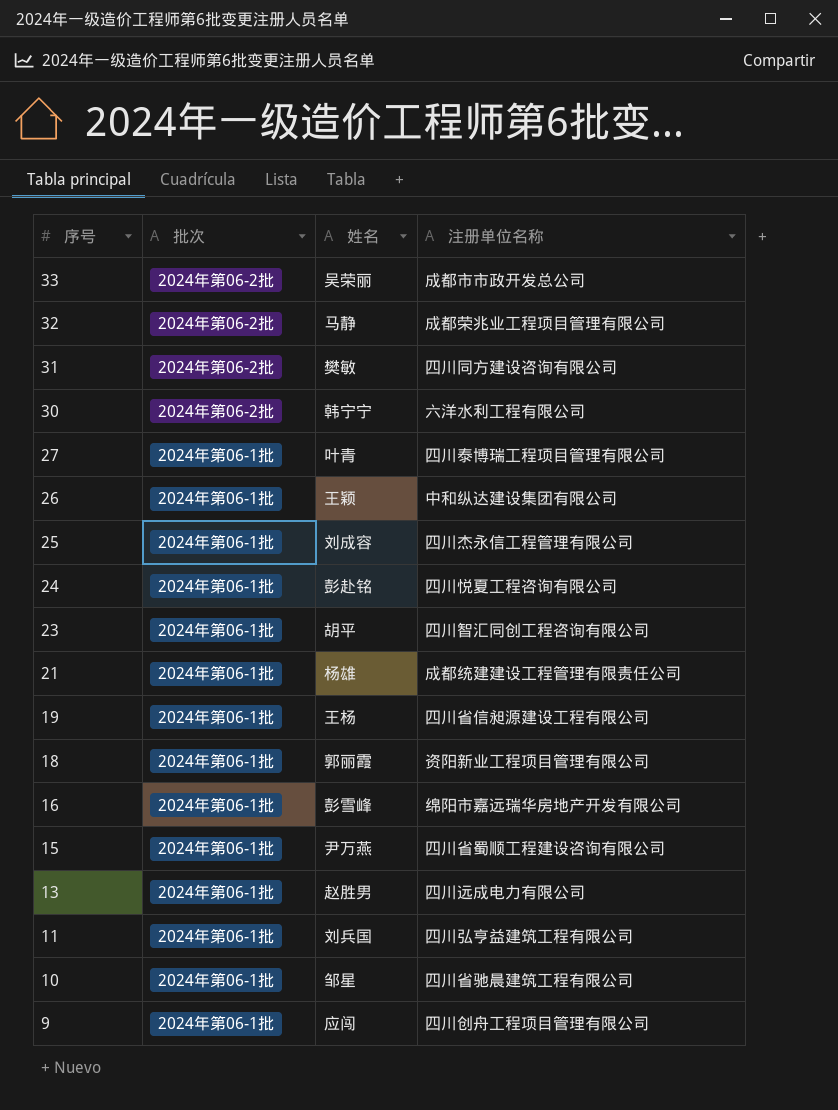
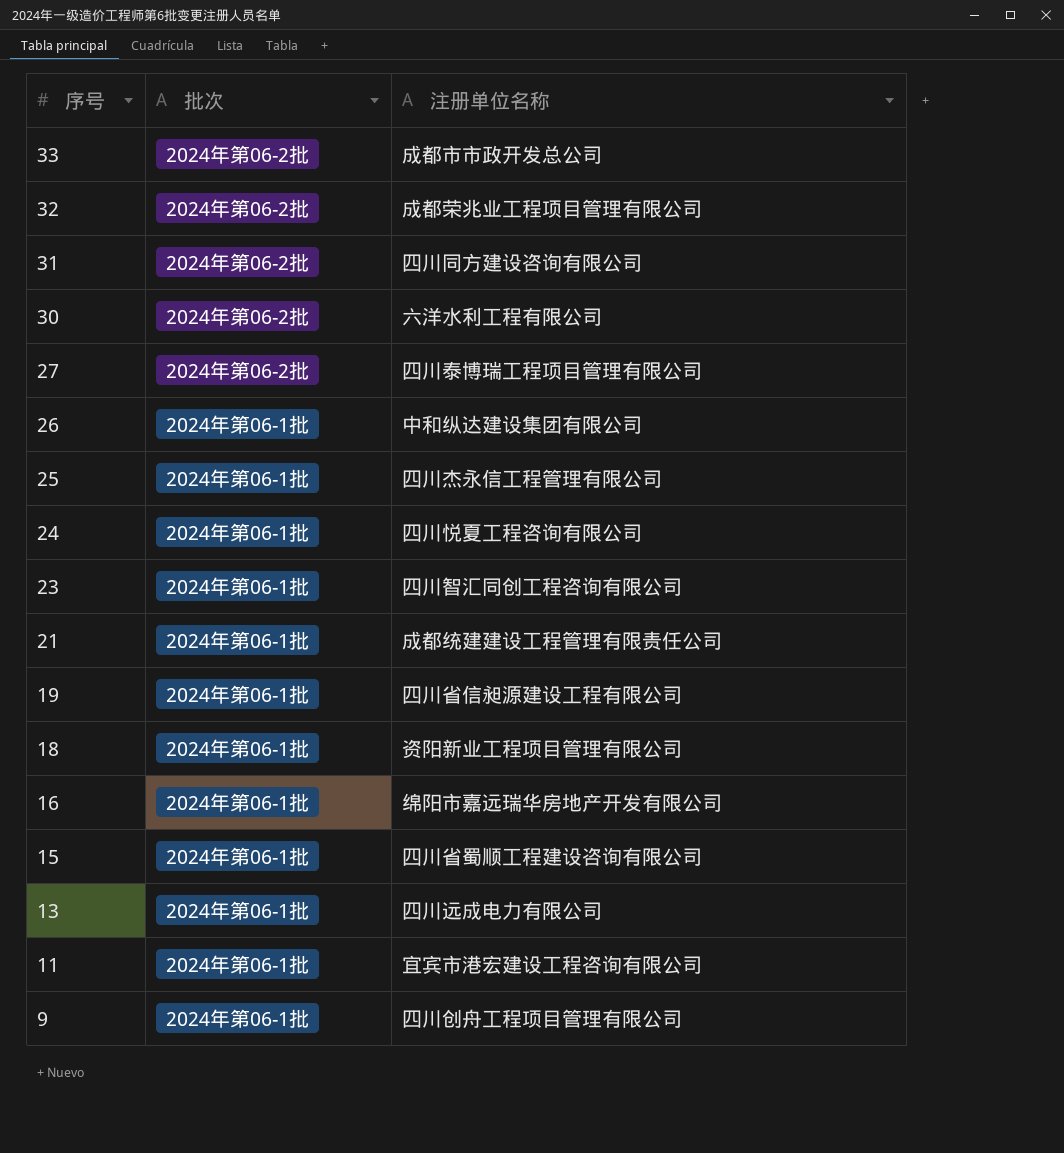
column 姓名 | position: 3 -> none
row 10: 2024年第06-1批 | 邹星 | 四川省驰晨建筑工程有限公司 -> none
27 | 批次: 2024年第06-1批 -> 2024年第06-2批
11 | 注册单位名称: 四川弘亨益建筑工程有限公司 -> 宜宾市港宏建设工程咨询有限公司

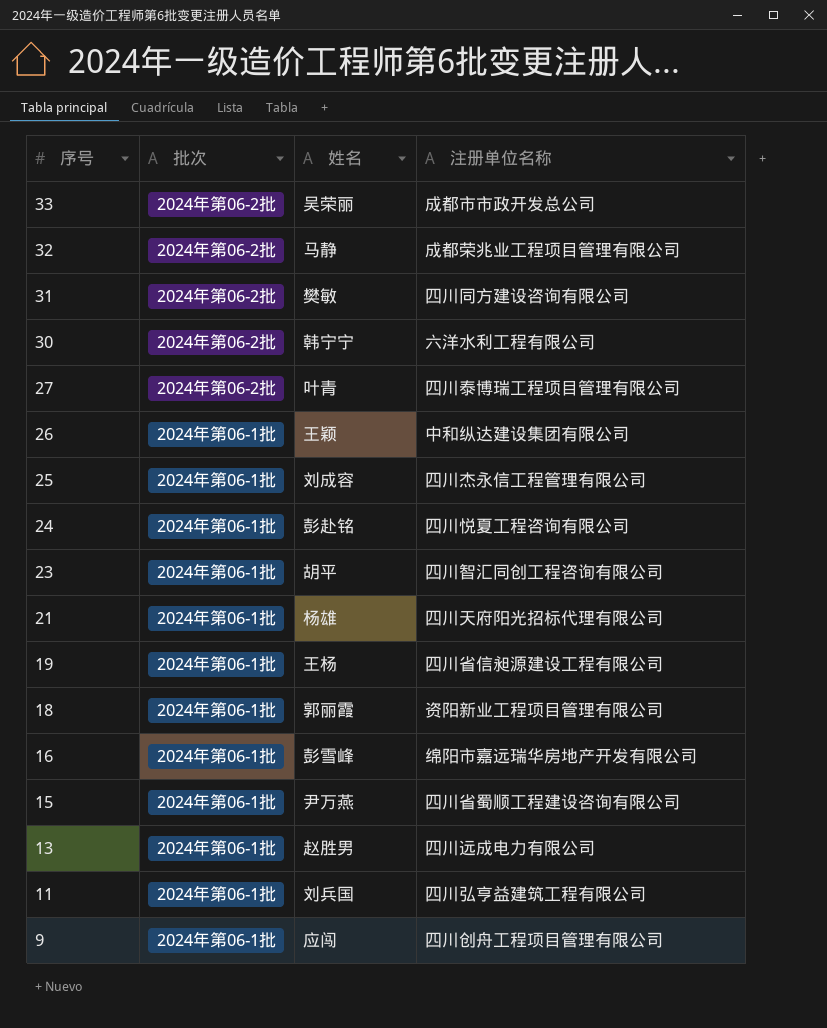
column 姓名 | position: none -> 3
21 | 注册单位名称: 成都统建建设工程管理有限责任公司 -> 四川天府阳光招标代理有限公司
11 | 注册单位名称: 宜宾市港宏建设工程咨询有限公司 -> 四川弘亨益建筑工程有限公司

